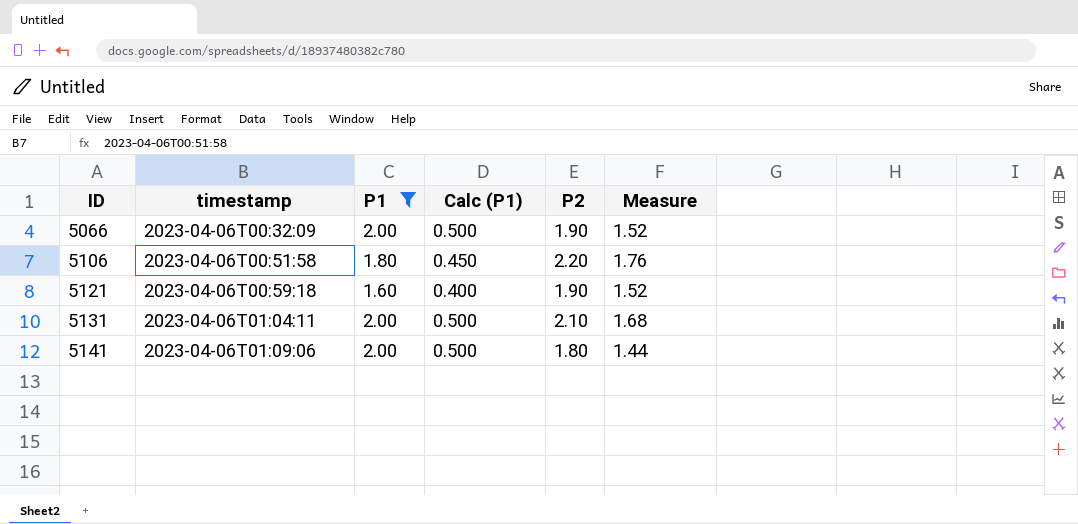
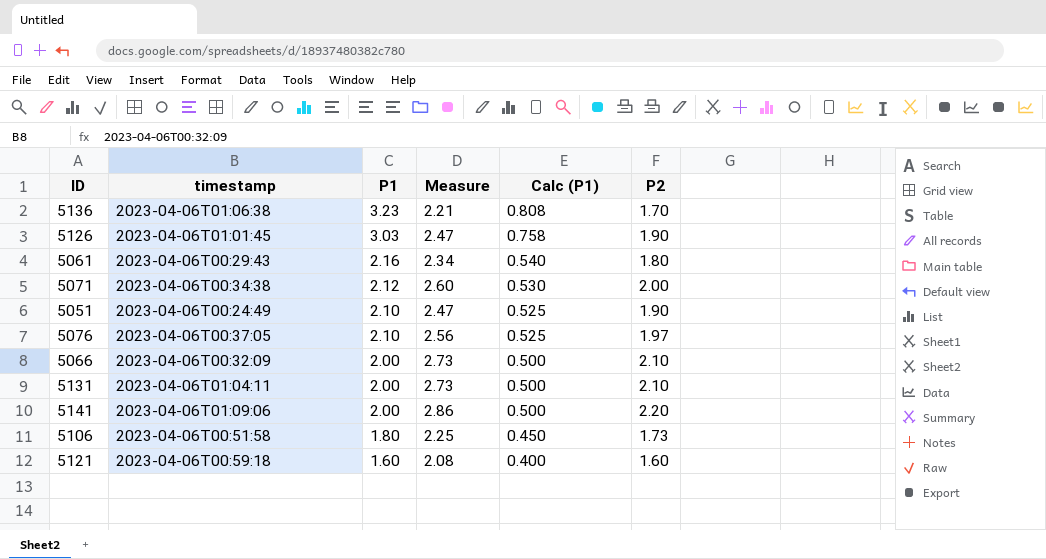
filter: P1 <= 2.00 -> none
row order: ID ascending -> P1 descending
column Measure | formula: [P2] * 0.8 -> [P2] * 1.3
column Measure | position: 6 -> 4
5066 | P2: 1.90 -> 2.10
5141 | P2: 1.80 -> 2.20
5106 | P2: 2.20 -> 1.73
5121 | P2: 1.90 -> 1.60

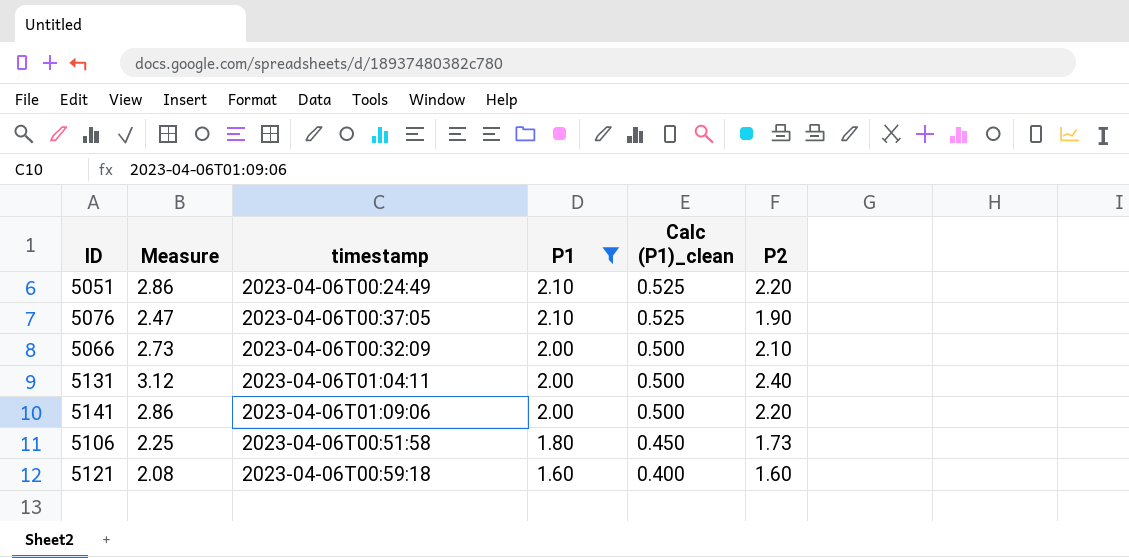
filter: none -> P1 <= 2.10
column Measure | position: 4 -> 2
column name: Calc (P1) -> Calc (P1)_clean
5051 | Measure: 2.47 -> 2.86
5051 | P2: 1.90 -> 2.20
5076 | Measure: 2.56 -> 2.47
5076 | P2: 1.97 -> 1.90
5131 | Measure: 2.73 -> 3.12
5131 | P2: 2.10 -> 2.40

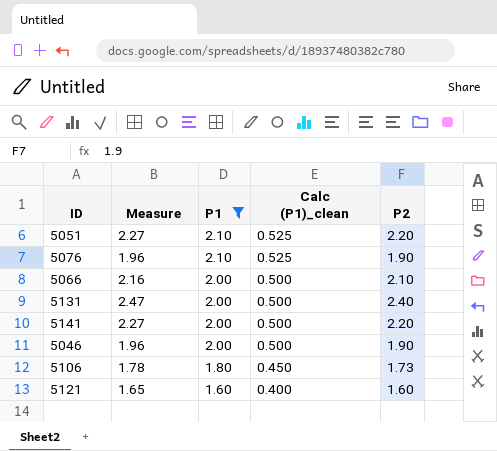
column timestamp | position: 3 -> none
column Measure | formula: [P2] * 1.3 -> [P2] * 1.03
row 5046: none -> 1.96 | 2.00 | 0.500 | 1.90

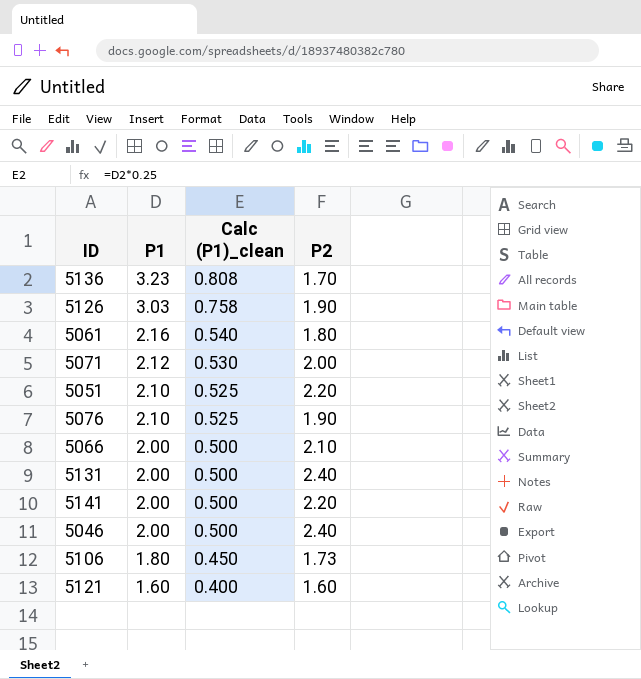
filter: P1 <= 2.10 -> none
column Measure | formula: [P2] * 1.03 -> none
5046 | P2: 1.90 -> 2.40

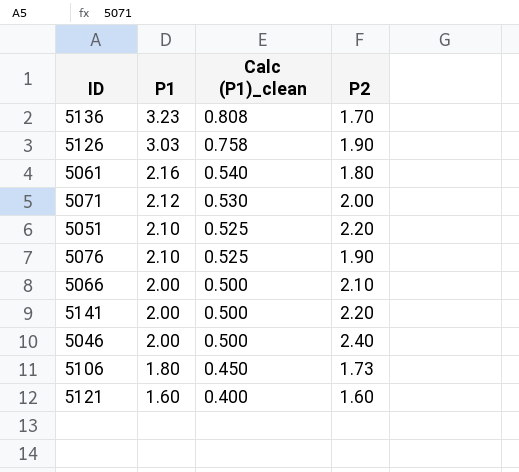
row 5131: 2.00 | 0.500 | 2.40 -> none

